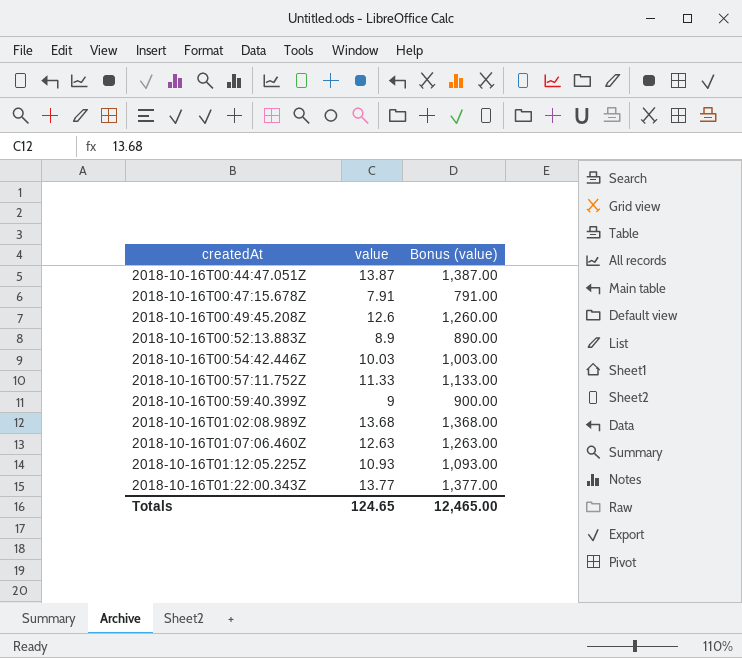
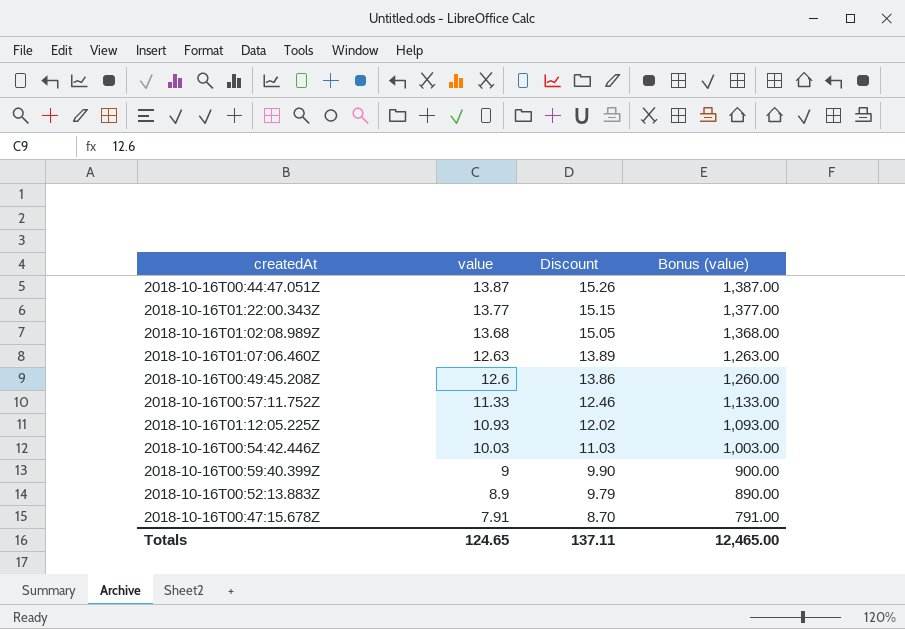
row order: createdAt ascending -> value descending
column Discount | formula: none -> [value] * 1.1

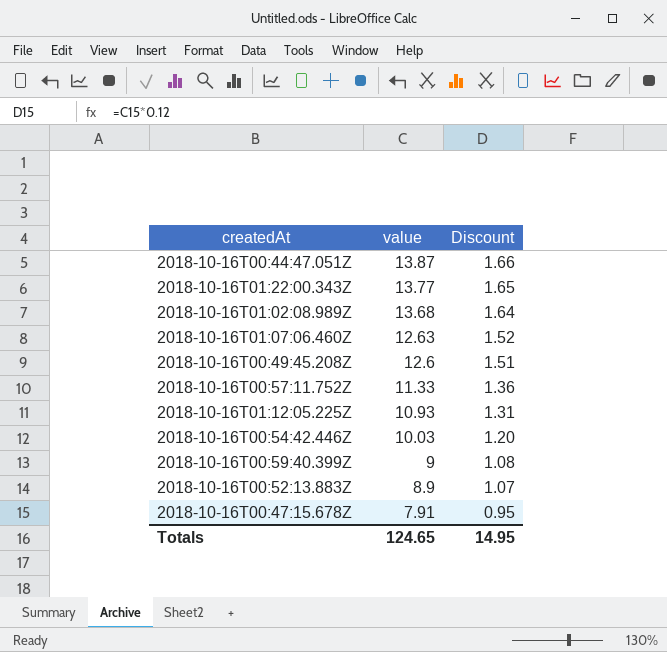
column Bonus (value) | formula: [value] * 100 -> none
column Discount | formula: [value] * 1.1 -> [value] * 0.12
Totals | Discount: 137.11 -> 14.95

